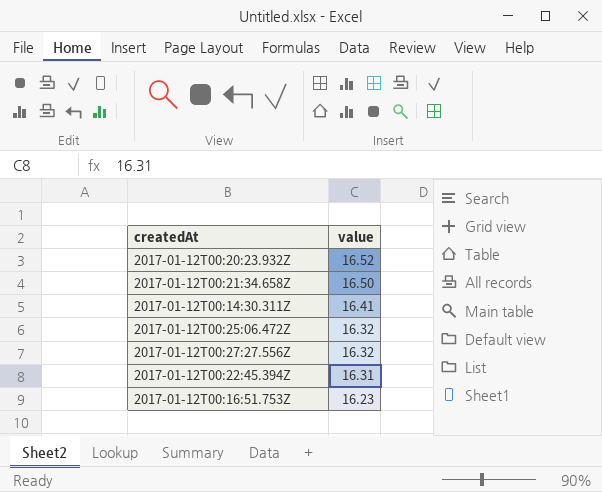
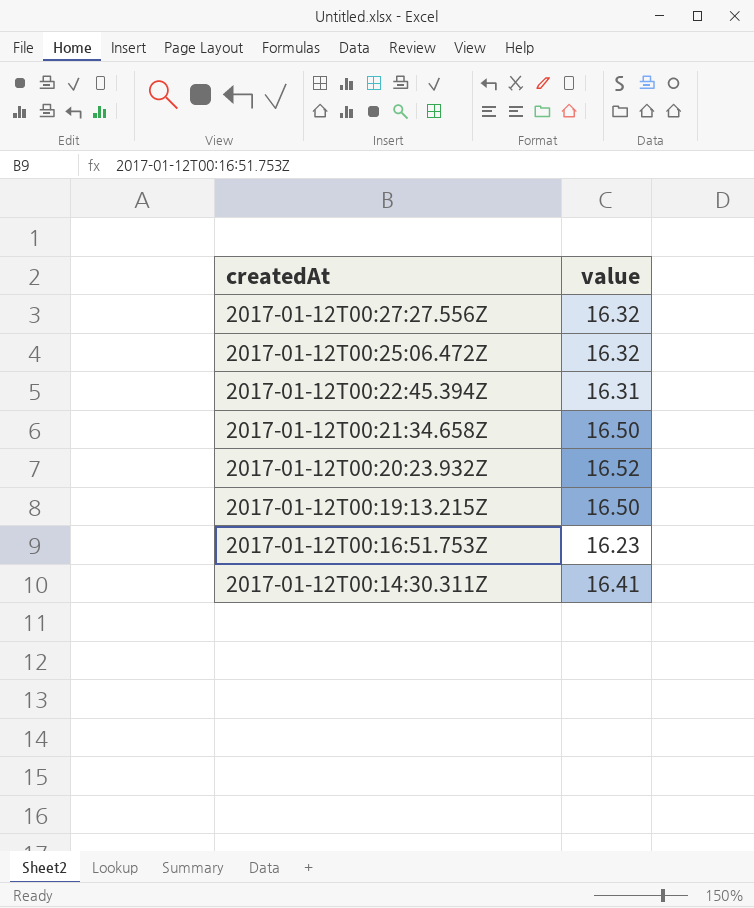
row order: value descending -> createdAt descending
row 2017-01-12T00:19:13.215Z: none -> 16.50

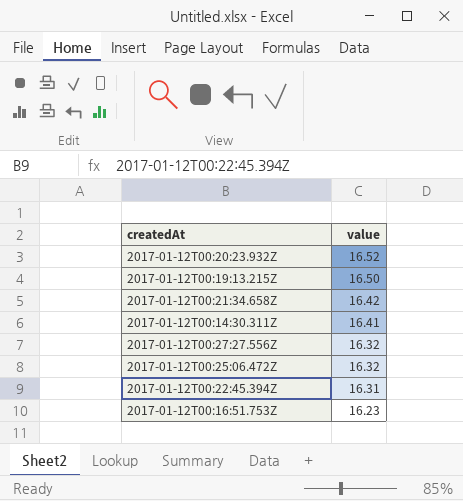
row order: createdAt descending -> value descending
2017-01-12T00:21:34.658Z | value: 16.50 -> 16.42

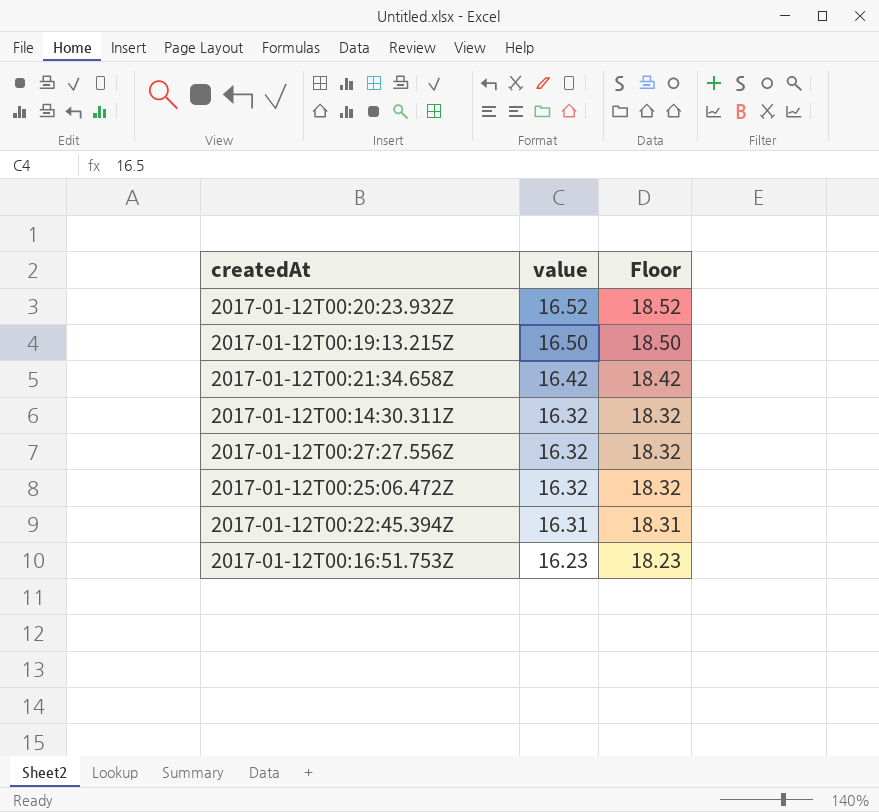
column Floor | formula: none -> [value] + 2
2017-01-12T00:14:30.311Z | value: 16.41 -> 16.32

